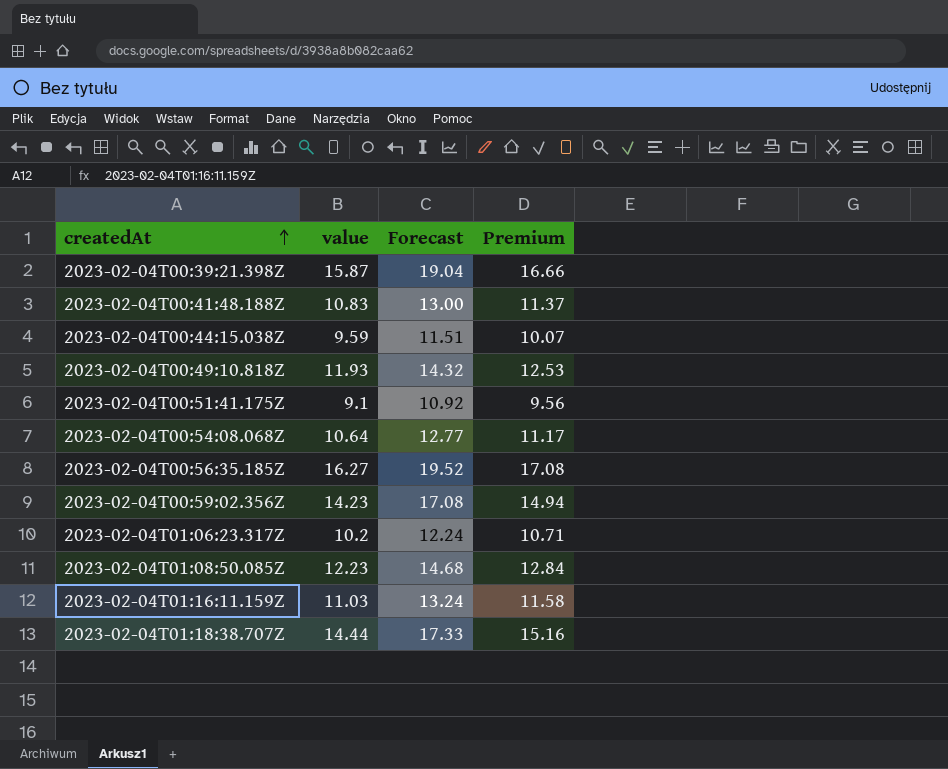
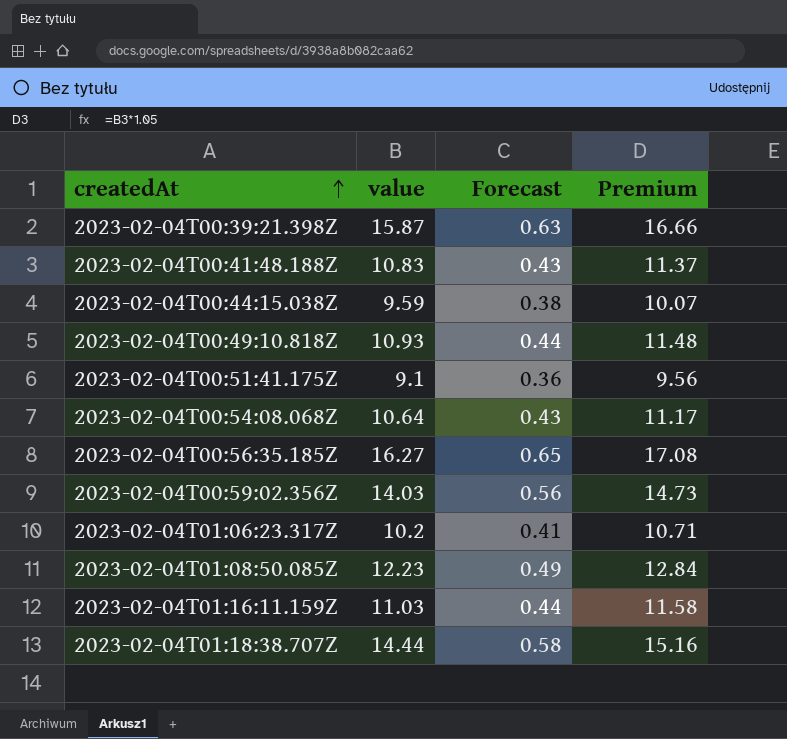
column Forecast | formula: [value] * 1.2 -> [value] * 0.04
2023-02-04T00:49:10.818Z | value: 11.93 -> 10.93
2023-02-04T00:49:10.818Z | Premium: 12.53 -> 11.48
2023-02-04T00:59:02.356Z | value: 14.23 -> 14.03
2023-02-04T00:59:02.356Z | Premium: 14.94 -> 14.73

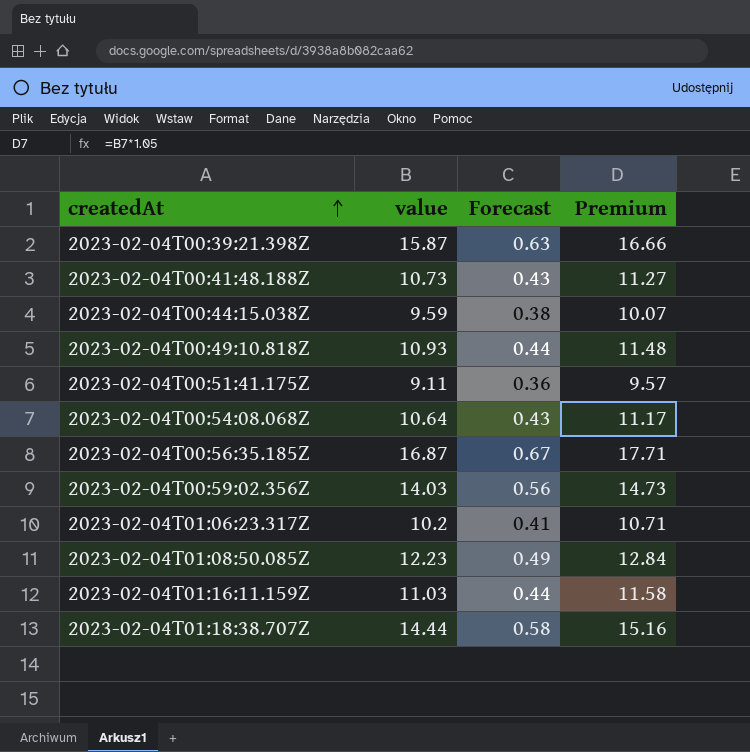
2023-02-04T00:41:48.188Z | value: 10.83 -> 10.73
2023-02-04T00:41:48.188Z | Premium: 11.37 -> 11.27
2023-02-04T00:51:41.175Z | value: 9.1 -> 9.11
2023-02-04T00:51:41.175Z | Premium: 9.56 -> 9.57
2023-02-04T00:56:35.185Z | value: 16.27 -> 16.87
2023-02-04T00:56:35.185Z | Forecast: 0.65 -> 0.67
2023-02-04T00:56:35.185Z | Premium: 17.08 -> 17.71

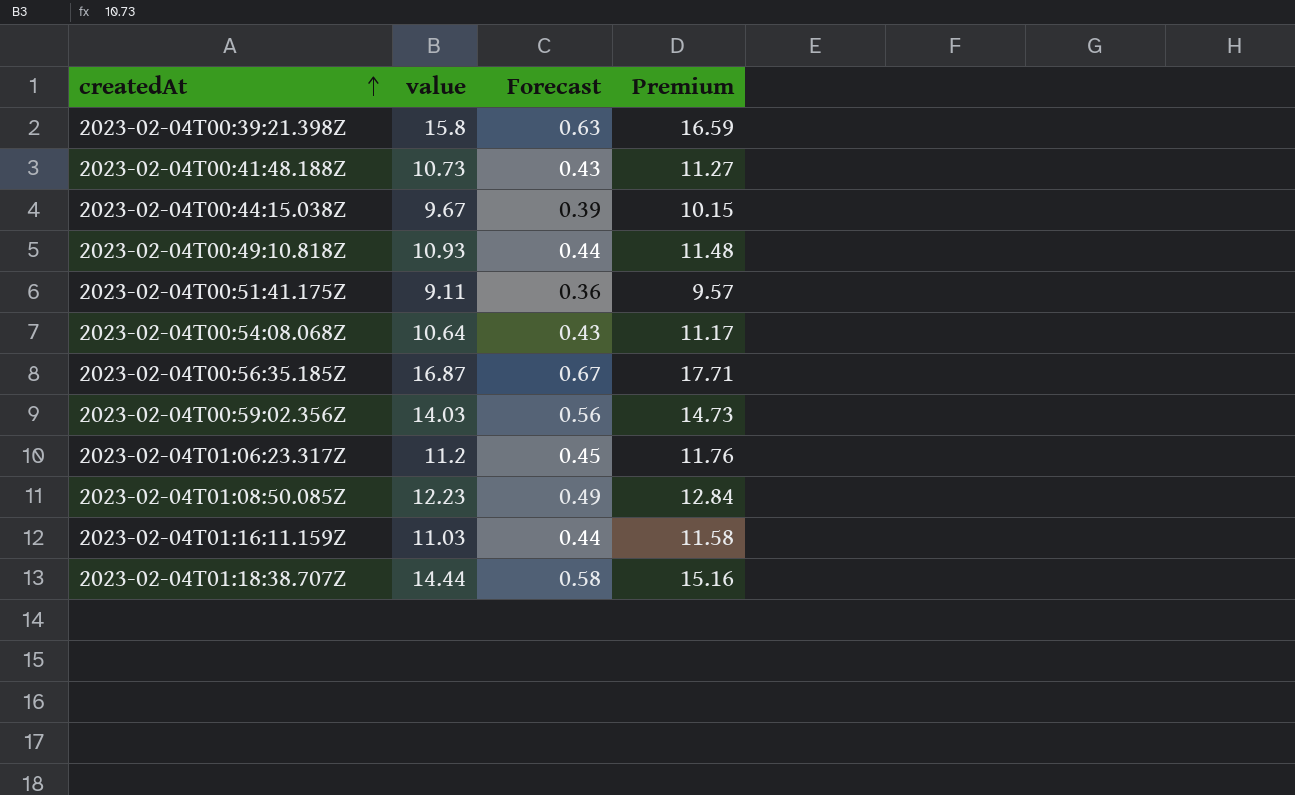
2023-02-04T00:39:21.398Z | value: 15.87 -> 15.8
2023-02-04T00:39:21.398Z | Premium: 16.66 -> 16.59
2023-02-04T00:44:15.038Z | value: 9.59 -> 9.67
2023-02-04T00:44:15.038Z | Forecast: 0.38 -> 0.39
2023-02-04T00:44:15.038Z | Premium: 10.07 -> 10.15
2023-02-04T01:06:23.317Z | value: 10.2 -> 11.2
2023-02-04T01:06:23.317Z | Forecast: 0.41 -> 0.45
2023-02-04T01:06:23.317Z | Premium: 10.71 -> 11.76

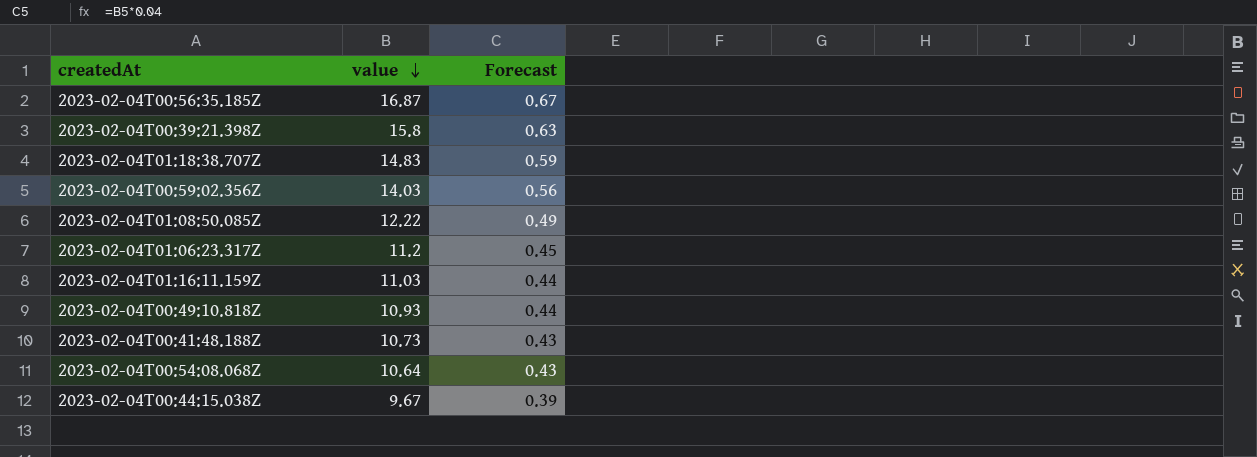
row order: createdAt ascending -> value descending
column Premium | formula: [value] * 1.05 -> none
row 2023-02-04T00:51:41.175Z: 9.11 | 0.36 | 9.57 -> none
2023-02-04T01:18:38.707Z | value: 14.44 -> 14.83
2023-02-04T01:18:38.707Z | Forecast: 0.58 -> 0.59
2023-02-04T01:08:50.085Z | value: 12.23 -> 12.22

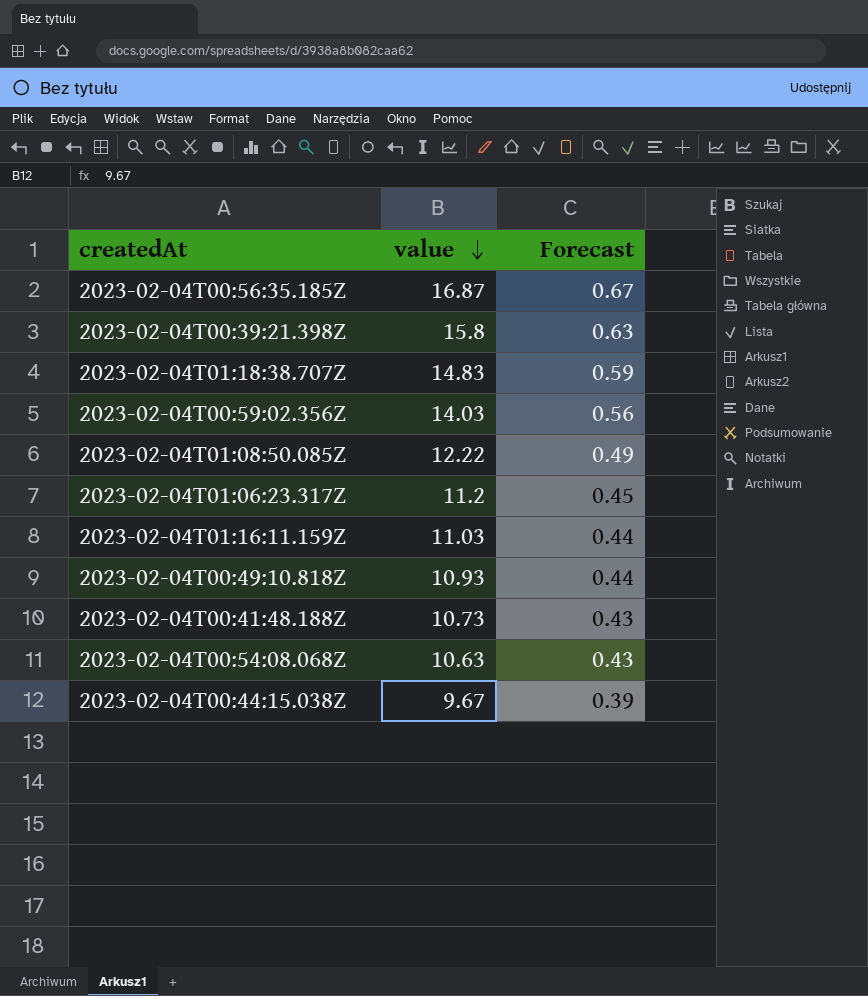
2023-02-04T00:54:08.068Z | value: 10.64 -> 10.63

